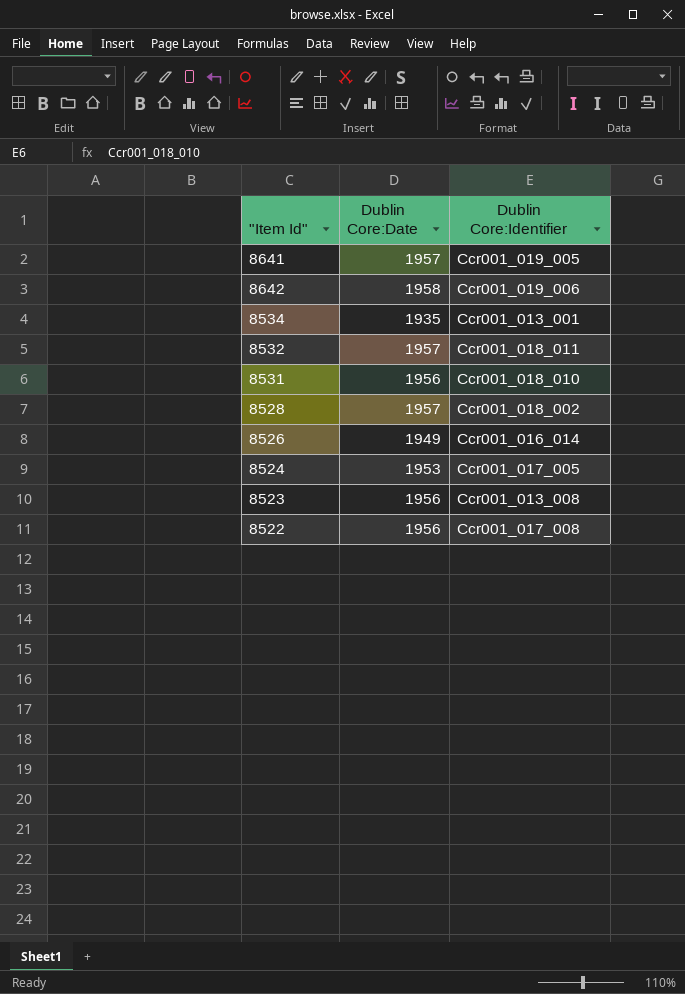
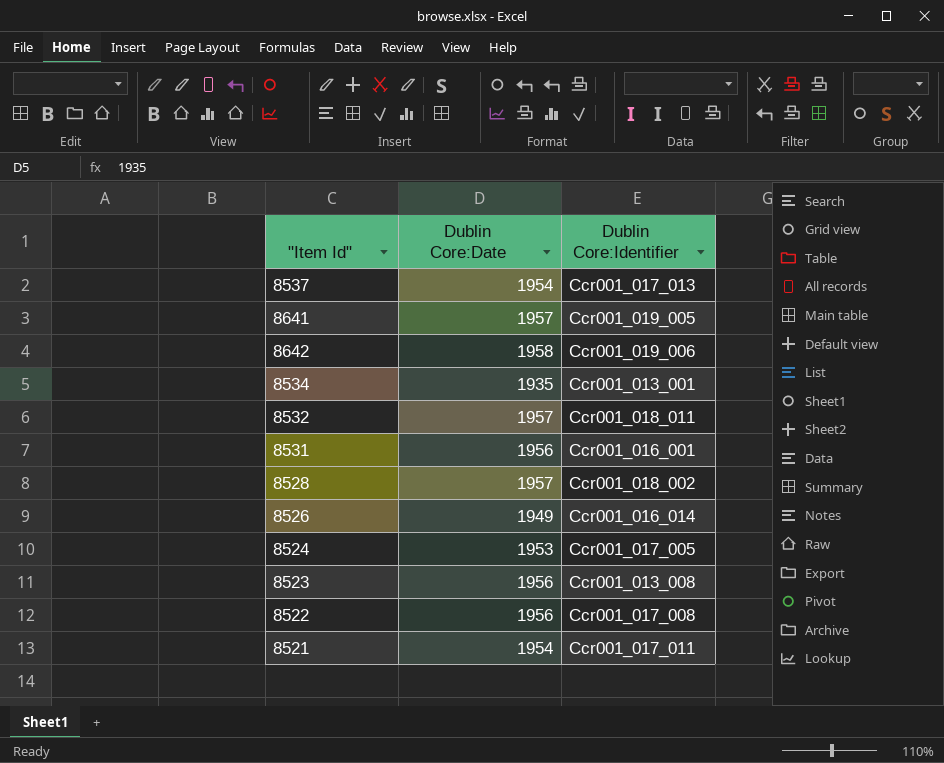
row 8537: none -> 1954 | Ccr001_017_013
8531 | Dublin Core:Identifier: Ccr001_018_010 -> Ccr001_016_001
row 8521: none -> 1954 | Ccr001_017_011

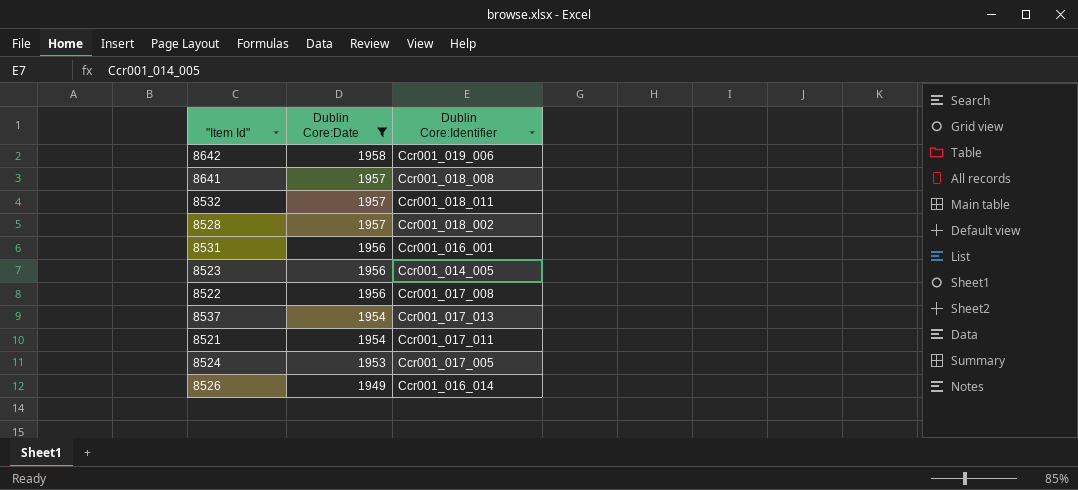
filter: none -> Dublin Core:Date != 1935
row order: none -> Dublin Core:Date descending
8641 | Dublin Core:Identifier: Ccr001_019_005 -> Ccr001_018_008
8523 | Dublin Core:Identifier: Ccr001_013_008 -> Ccr001_014_005

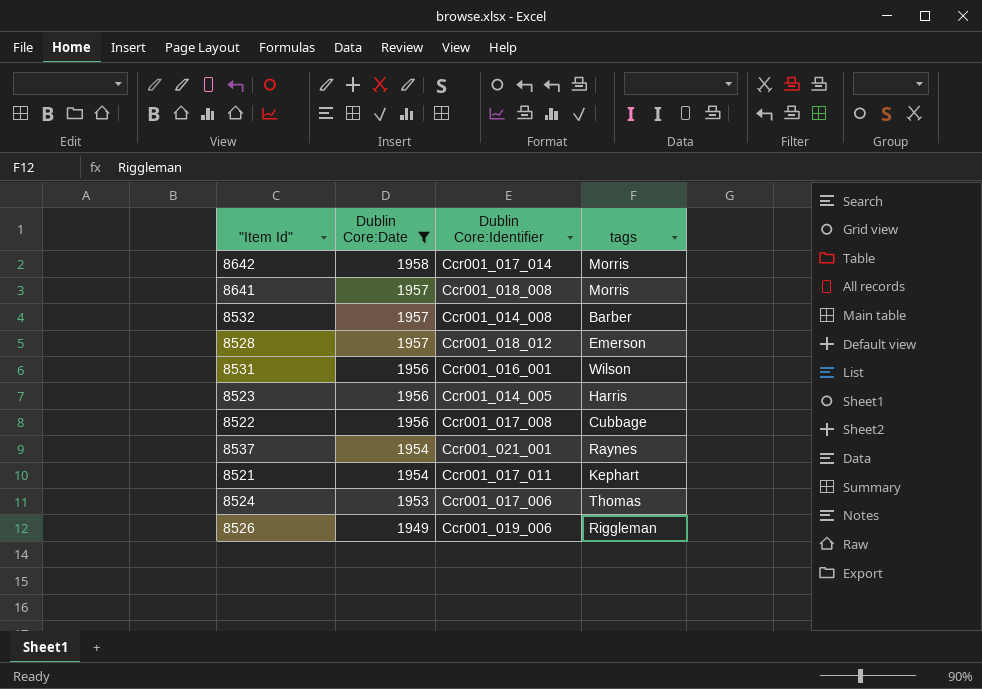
column tags | position: none -> 4
8642 | Dublin Core:Identifier: Ccr001_019_006 -> Ccr001_017_014
8532 | Dublin Core:Identifier: Ccr001_018_011 -> Ccr001_014_008
8528 | Dublin Core:Identifier: Ccr001_018_002 -> Ccr001_018_012
8537 | Dublin Core:Identifier: Ccr001_017_013 -> Ccr001_021_001
8524 | Dublin Core:Identifier: Ccr001_017_005 -> Ccr001_017_006
8526 | Dublin Core:Identifier: Ccr001_016_014 -> Ccr001_019_006

